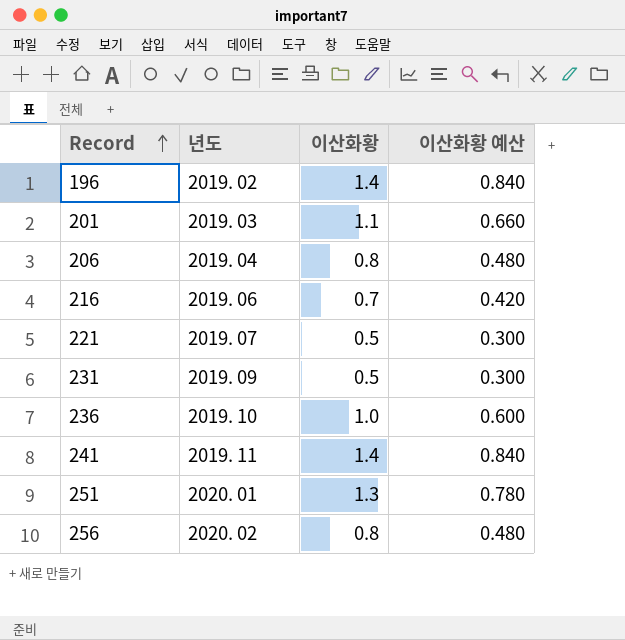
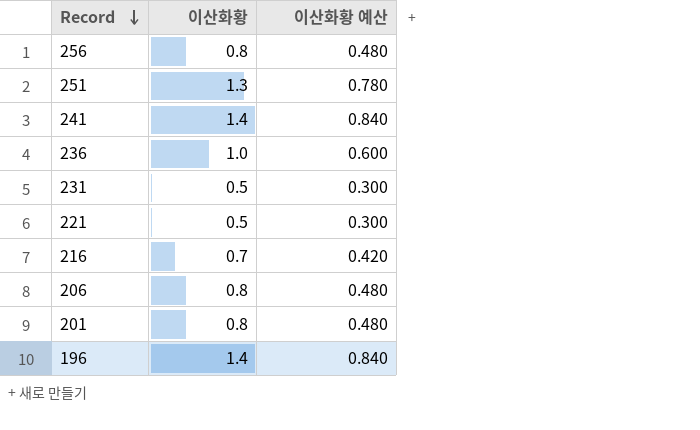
row order: Record ascending -> Record descending
column 년도 | position: 2 -> none
201 | 이산화황: 1.1 -> 0.8
201 | 이산화황 예산: 0.660 -> 0.480

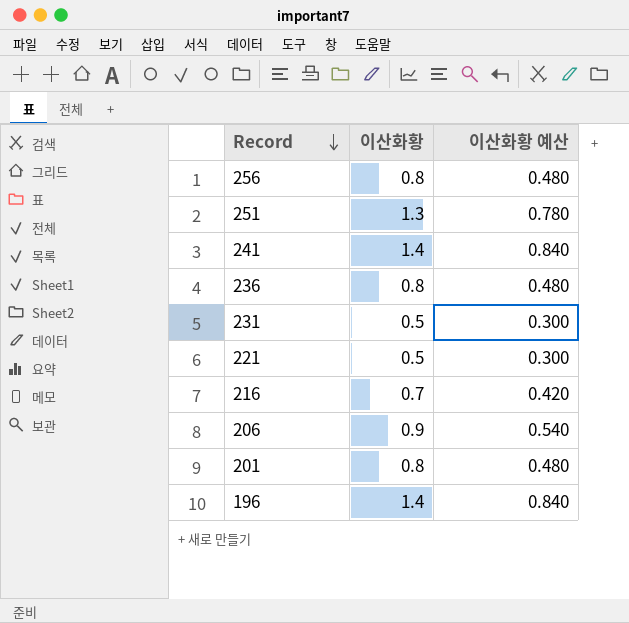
236 | 이산화황: 1.0 -> 0.8
236 | 이산화황 예산: 0.600 -> 0.480
206 | 이산화황: 0.8 -> 0.9
206 | 이산화황 예산: 0.480 -> 0.540

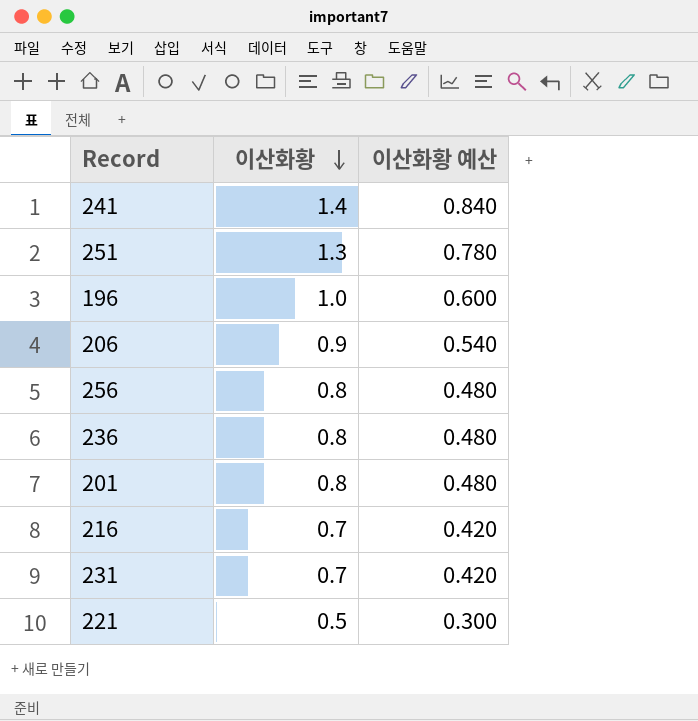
row order: Record descending -> 이산화황 descending
196 | 이산화황: 1.4 -> 1.0
196 | 이산화황 예산: 0.840 -> 0.600
231 | 이산화황: 0.5 -> 0.7
231 | 이산화황 예산: 0.300 -> 0.420

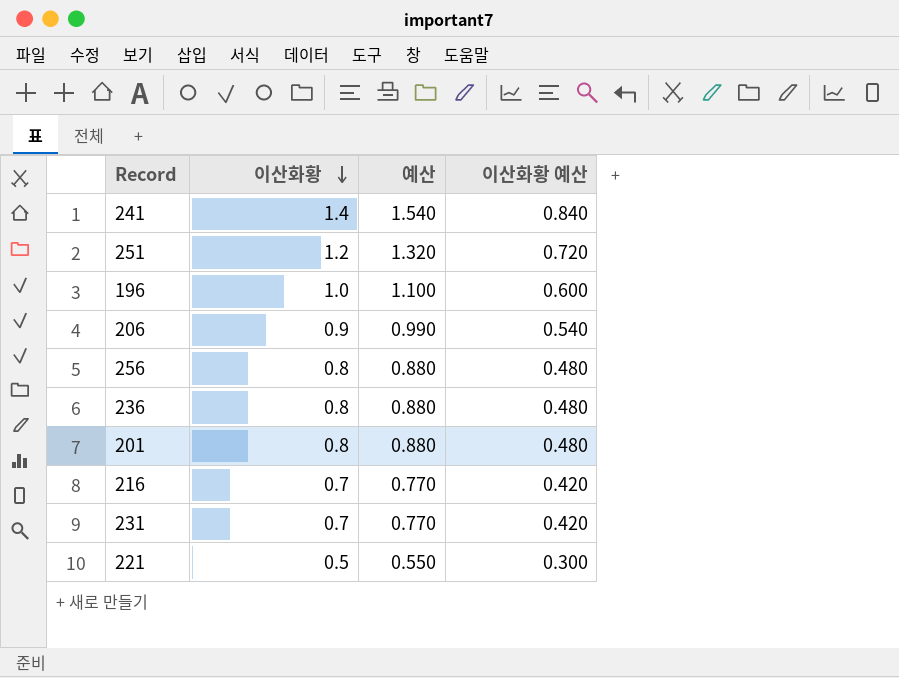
column 예산 | formula: none -> [이산화황] * 1.1
251 | 이산화황: 1.3 -> 1.2
251 | 이산화황 예산: 0.780 -> 0.720

